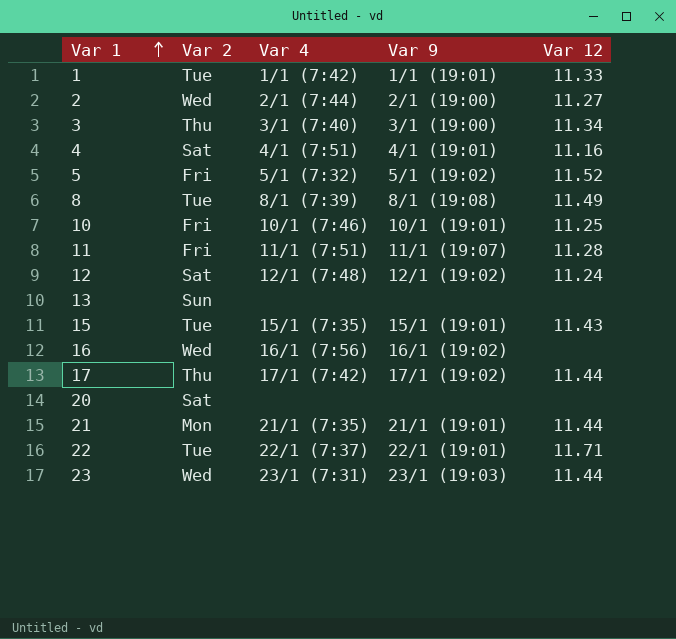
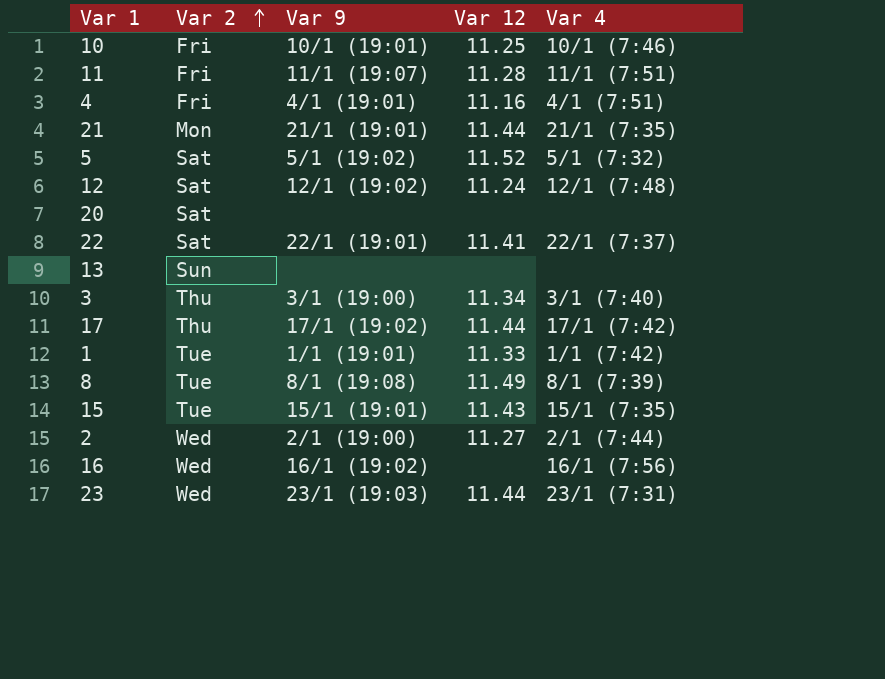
row order: Var 1 ascending -> Var 2 ascending
column Var 4 | position: 3 -> 5
4 | Var 2: Sat -> Fri
5 | Var 2: Fri -> Sat
22 | Var 2: Tue -> Sat
22 | Var 12: 11.71 -> 11.41

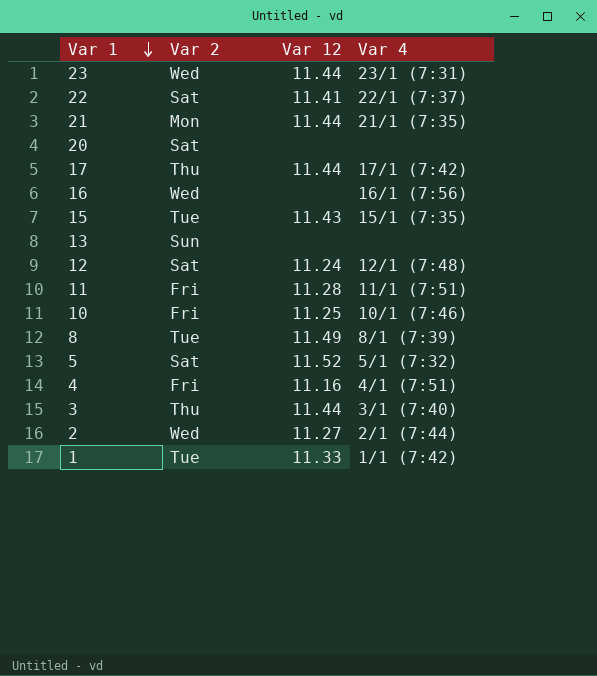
row order: Var 2 ascending -> Var 1 descending
column Var 9 | position: 3 -> none
3 | Var 12: 11.34 -> 11.44

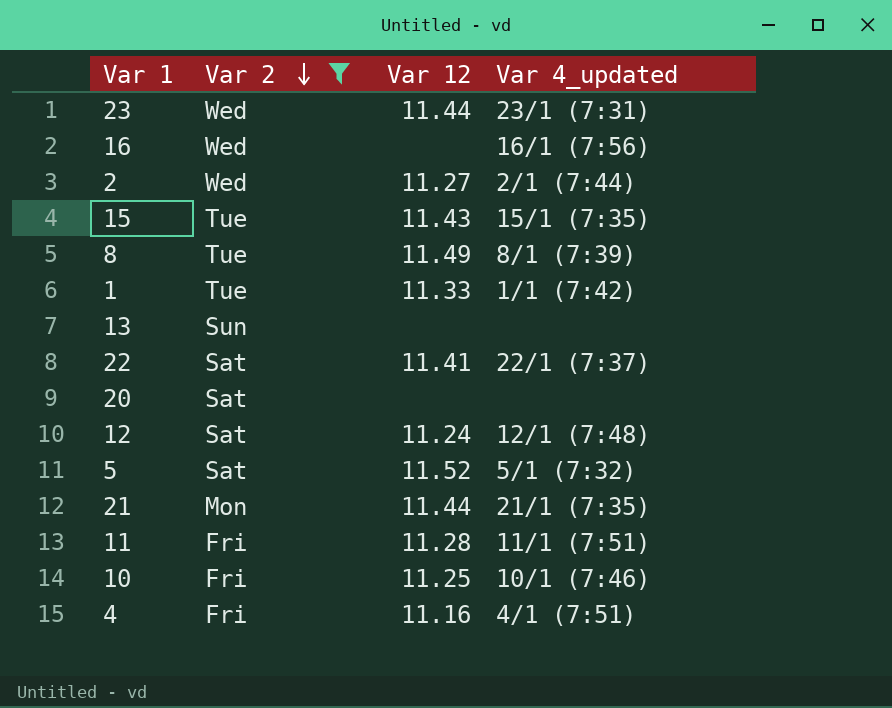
filter: none -> Var 2 != Thu
row order: Var 1 descending -> Var 2 descending
column name: Var 4 -> Var 4_updated

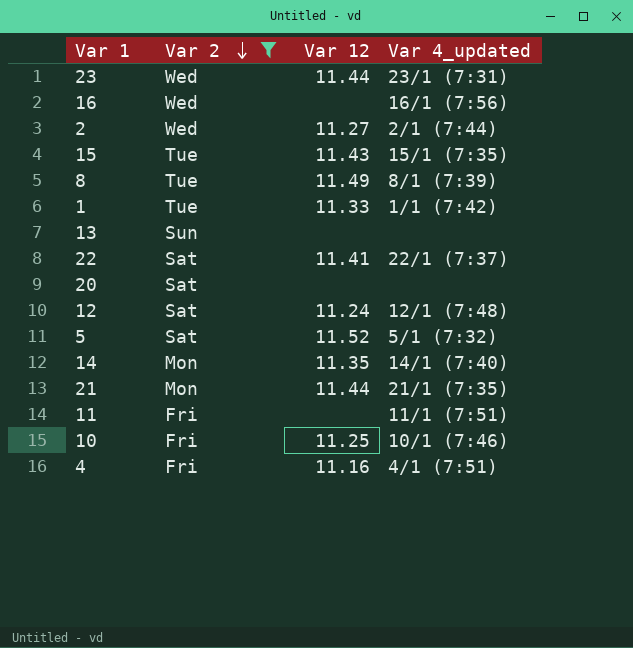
row 14: none -> Mon | 11.35 | 14/1 (7:40)
11 | Var 12: 11.28 -> none

